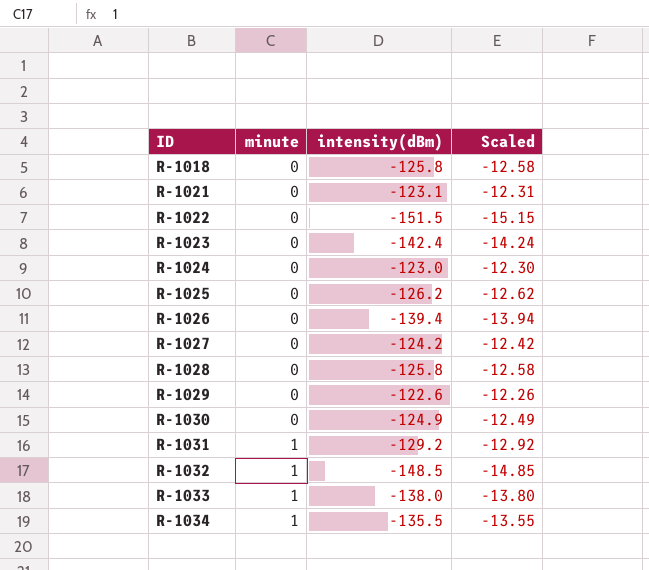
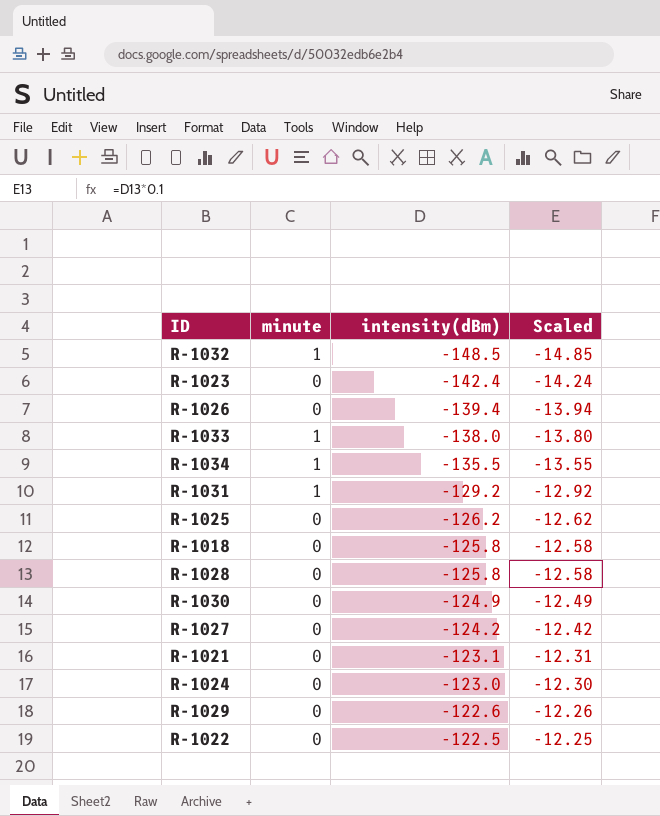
row order: ID ascending -> intensity(dBm) ascending
R-1022 | intensity(dBm): -151.5 -> -122.5
R-1022 | Scaled: -15.15 -> -12.25

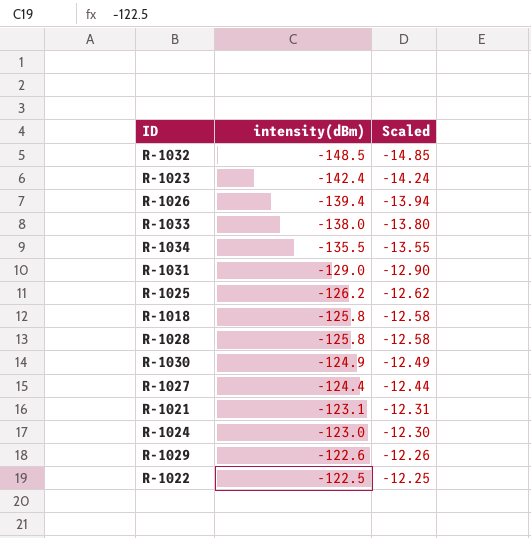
column minute | position: 2 -> none
R-1031 | intensity(dBm): -129.2 -> -129.0
R-1031 | Scaled: -12.92 -> -12.90
R-1027 | intensity(dBm): -124.2 -> -124.4
R-1027 | Scaled: -12.42 -> -12.44

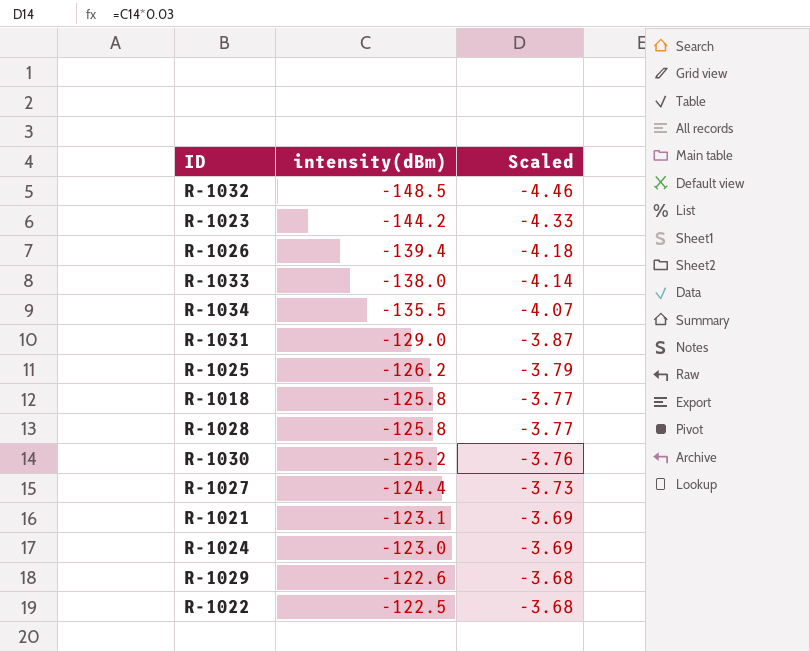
column Scaled | formula: [intensity(dBm)] * 0.1 -> [intensity(dBm)] * 0.03
R-1023 | intensity(dBm): -142.4 -> -144.2
R-1030 | intensity(dBm): -124.9 -> -125.2

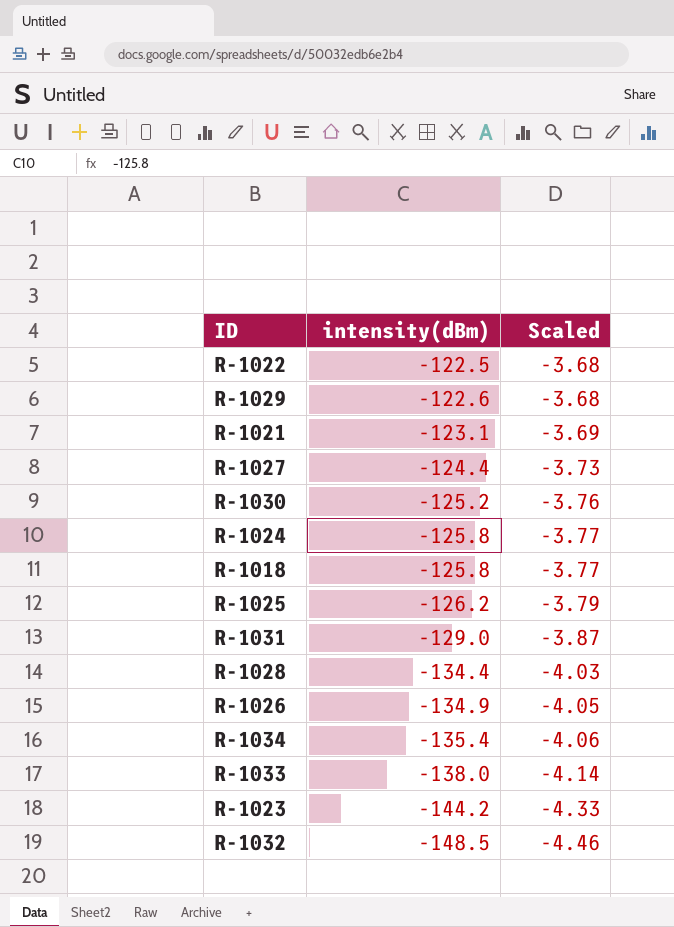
row order: intensity(dBm) ascending -> intensity(dBm) descending
R-1024 | intensity(dBm): -123.0 -> -125.8
R-1024 | Scaled: -3.69 -> -3.77
R-1028 | intensity(dBm): -125.8 -> -134.4
R-1028 | Scaled: -3.77 -> -4.03
R-1026 | intensity(dBm): -139.4 -> -134.9
R-1026 | Scaled: -4.18 -> -4.05
R-1034 | intensity(dBm): -135.5 -> -135.4
R-1034 | Scaled: -4.07 -> -4.06

